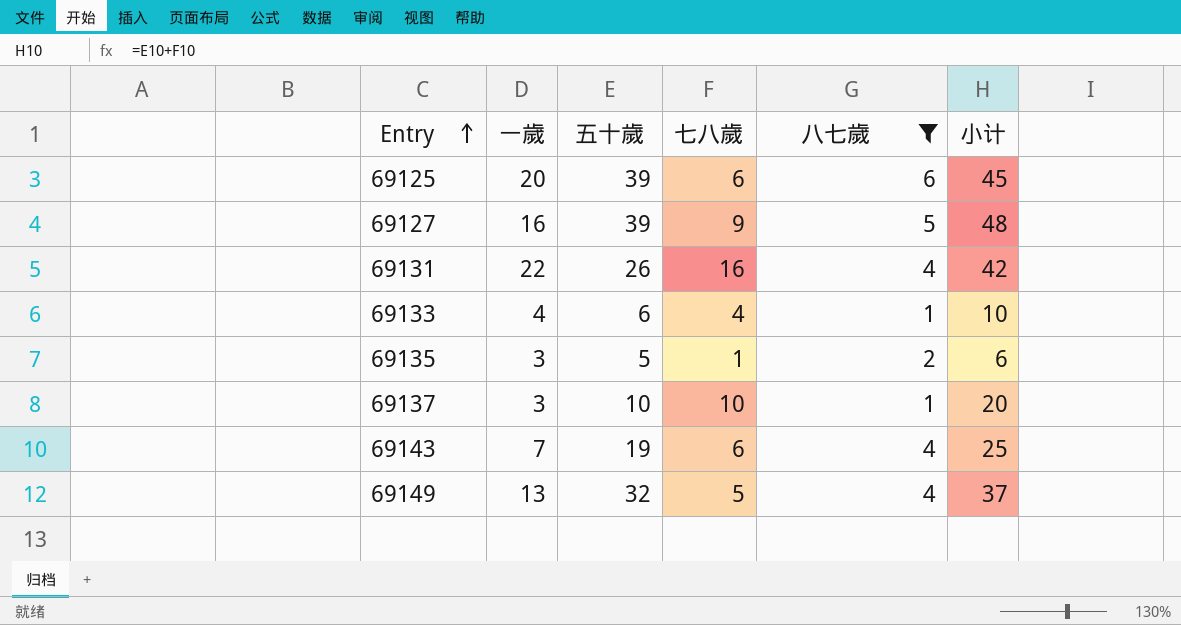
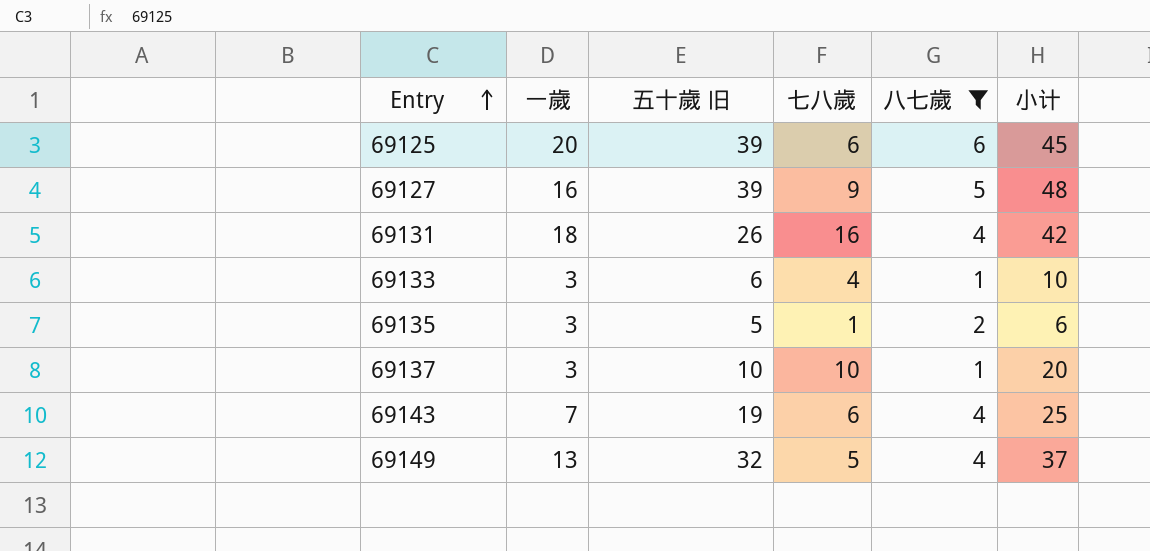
column name: 五十歲 -> 五十歲 旧
69131 | 一歲: 22 -> 18
69133 | 一歲: 4 -> 3

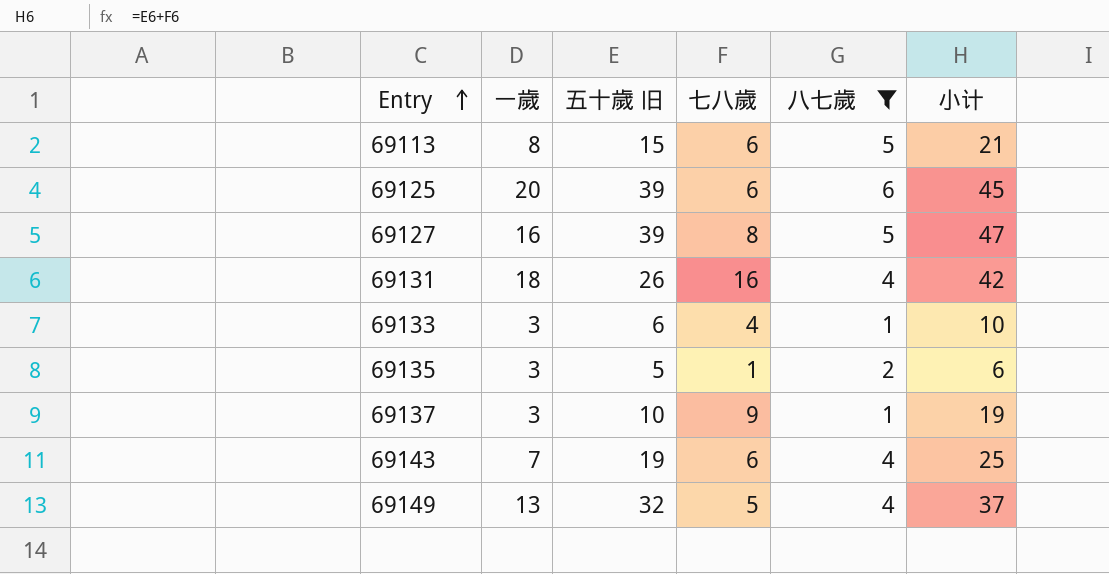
row 69113: none -> 8 | 15 | 6 | 5 | 21
69127 | 七八歲: 9 -> 8
69127 | 小计: 48 -> 47
69137 | 七八歲: 10 -> 9
69137 | 小计: 20 -> 19

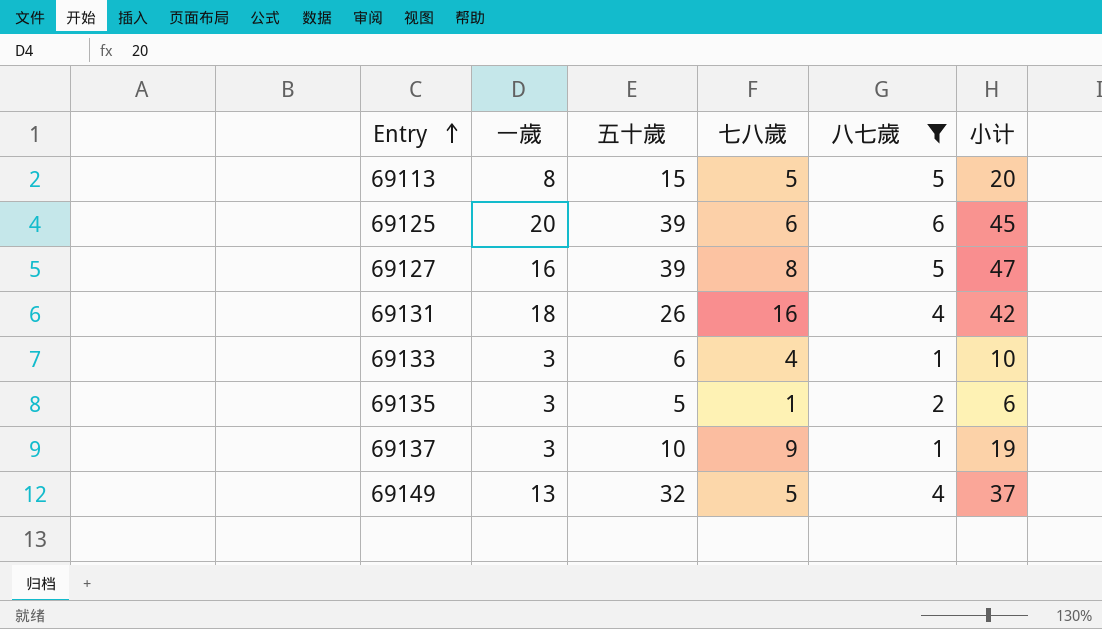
column name: 五十歲 旧 -> 五十歲
row 69143: 7 | 19 | 6 | 4 | 25 -> none
69113 | 七八歲: 6 -> 5
69113 | 小计: 21 -> 20

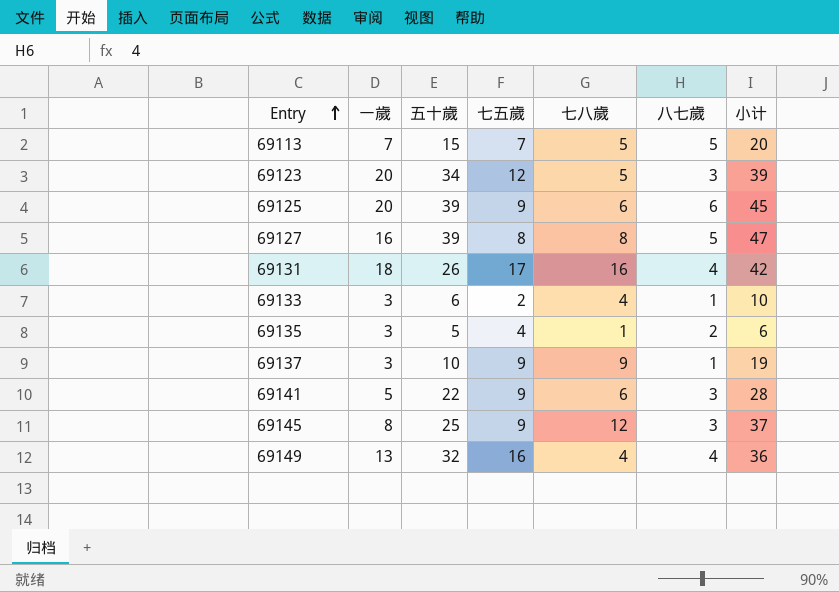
filter: 八七歲 != 3 -> none
column 七五歲 | position: none -> 4
69113 | 一歲: 8 -> 7
69149 | 七八歲: 5 -> 4
69149 | 小计: 37 -> 36

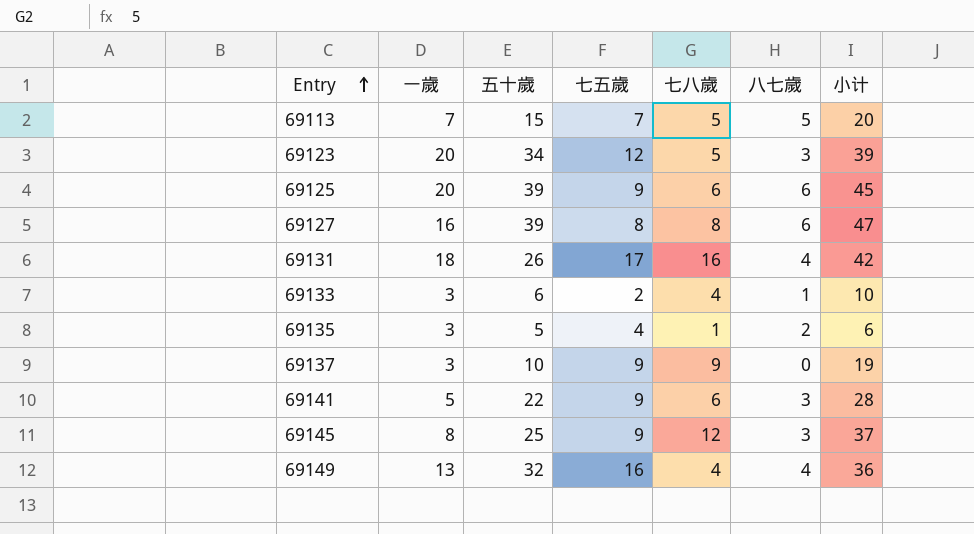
69127 | 八七歲: 5 -> 6
69137 | 八七歲: 1 -> 0

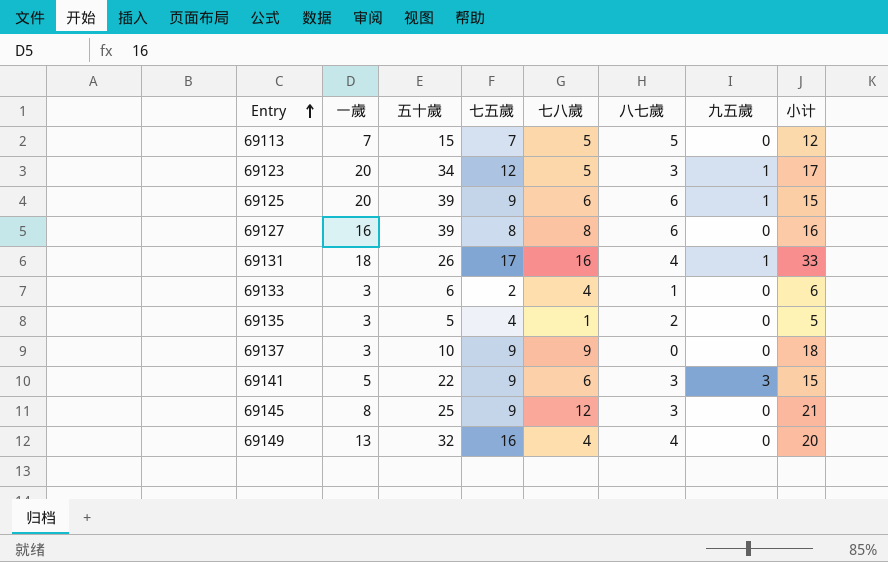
column 九五歲 | position: none -> 7
column 小计 | formula: [五十歲] + [七八歲] -> [七五歲] + [七八歲]

